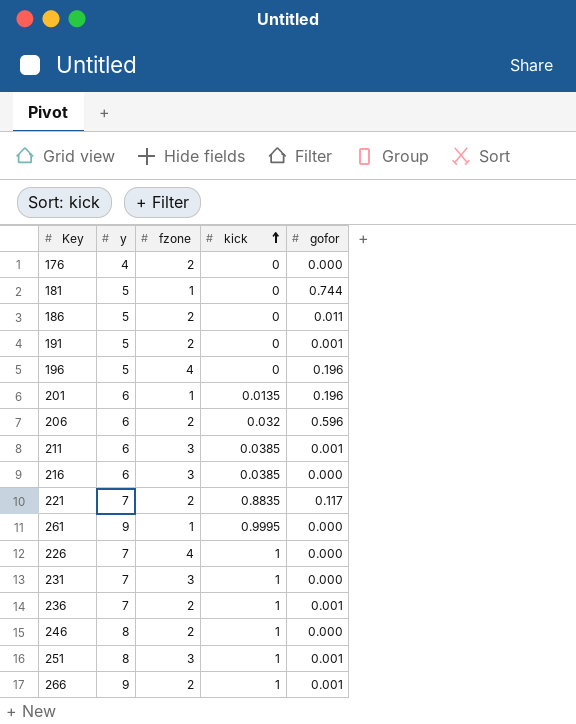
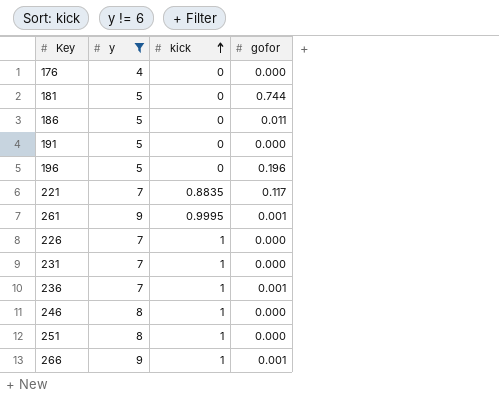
filter: none -> y != 6
column fzone | position: 3 -> none
191 | gofor: 0.001 -> 0.000
261 | gofor: 0.000 -> 0.001
251 | gofor: 0.001 -> 0.000

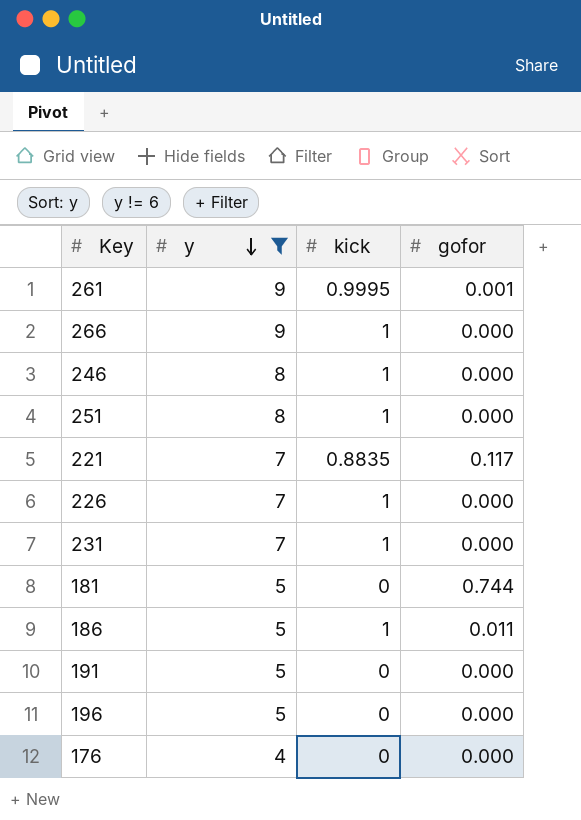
row order: kick ascending -> y descending
row 236: 7 | 1 | 0.001 -> none
266 | gofor: 0.001 -> 0.000
186 | kick: 0 -> 1
196 | gofor: 0.196 -> 0.000

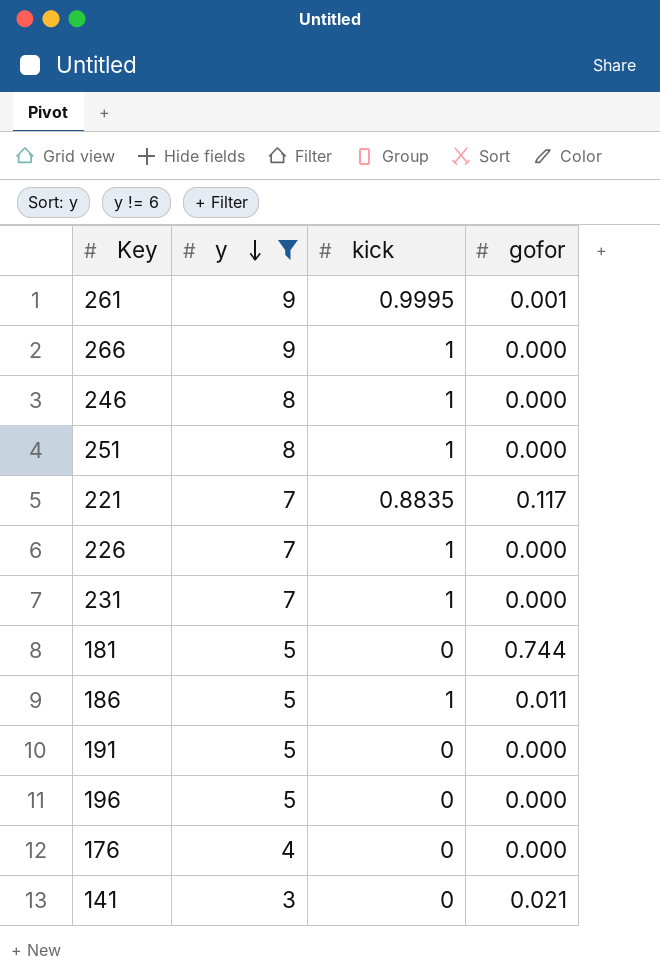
row 141: none -> 3 | 0 | 0.021

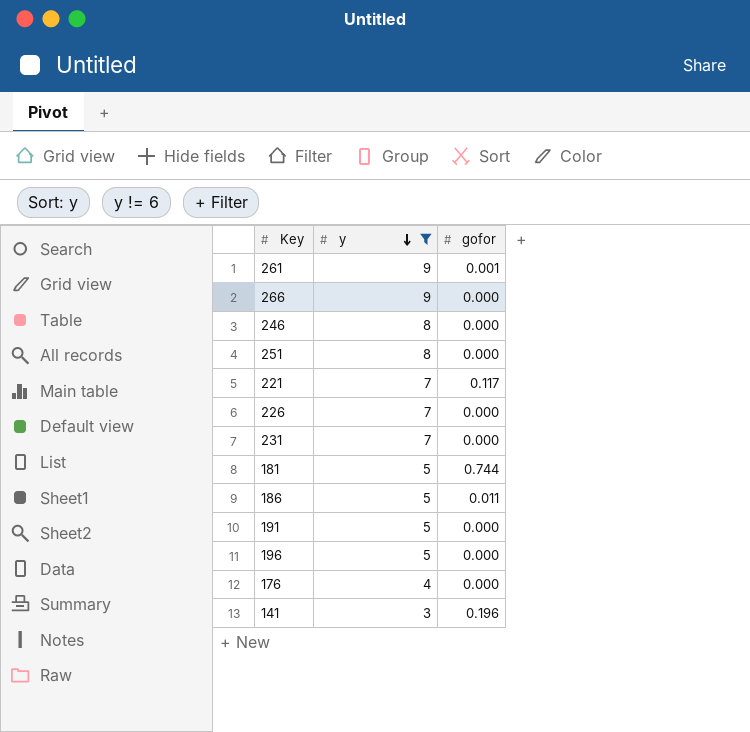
column kick | position: 3 -> none
141 | gofor: 0.021 -> 0.196

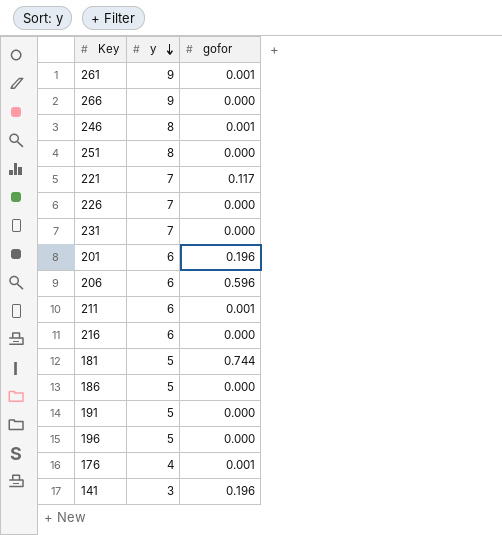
filter: y != 6 -> none
246 | gofor: 0.000 -> 0.001
186 | gofor: 0.011 -> 0.000
176 | gofor: 0.000 -> 0.001

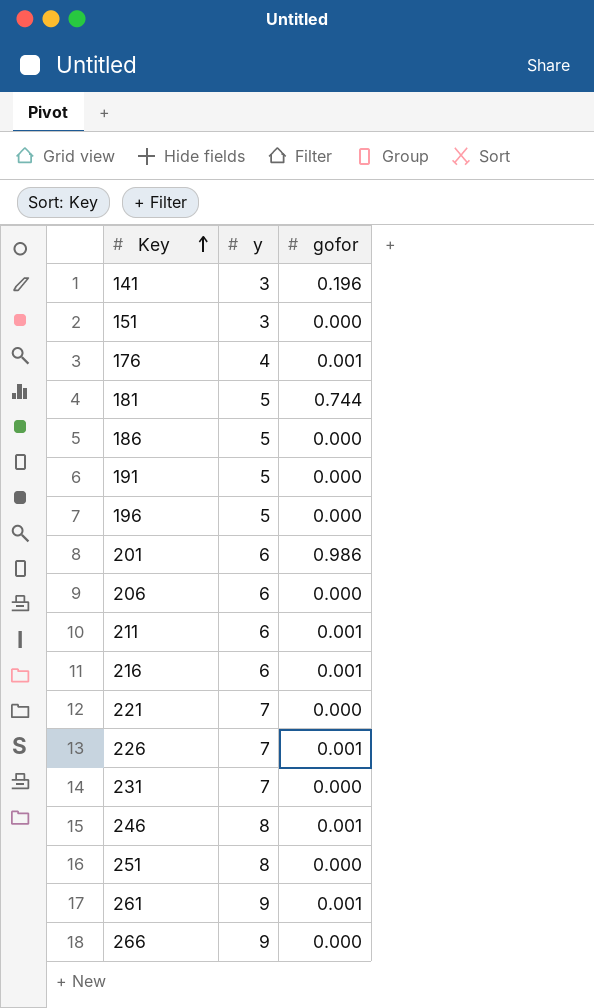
row order: y descending -> Key ascending
row 151: none -> 3 | 0.000
201 | gofor: 0.196 -> 0.986
206 | gofor: 0.596 -> 0.000
216 | gofor: 0.000 -> 0.001
221 | gofor: 0.117 -> 0.000
226 | gofor: 0.000 -> 0.001

